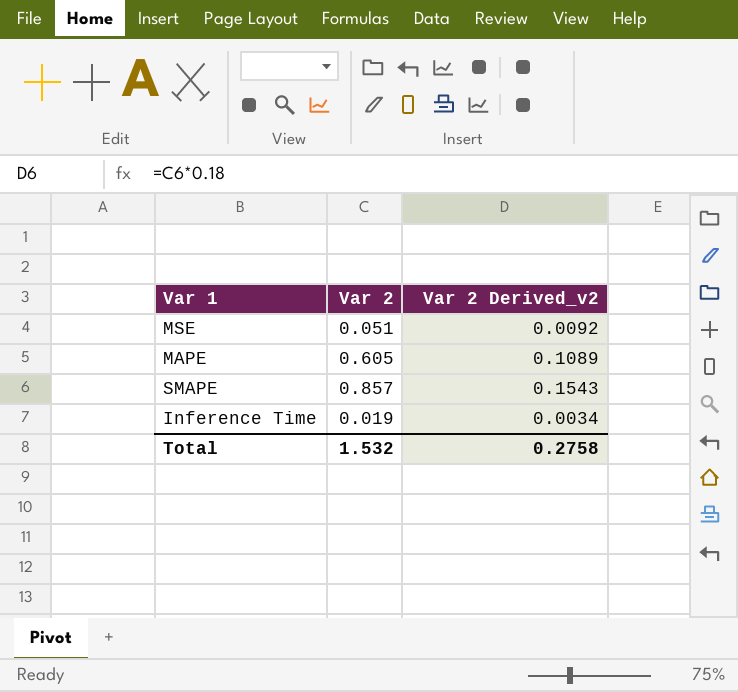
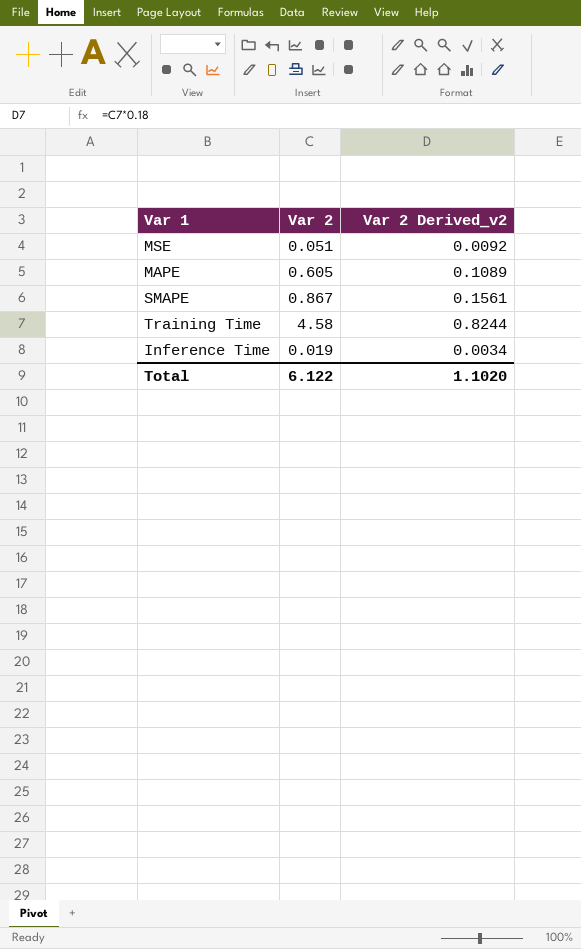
SMAPE | Var 2: 0.857 -> 0.867
SMAPE | Var 2 Derived_v2: 0.1543 -> 0.1561
row Training Time: none -> 4.58 | 0.8244
Total | Var 2: 1.532 -> 6.122
Total | Var 2 Derived_v2: 0.2758 -> 1.1020

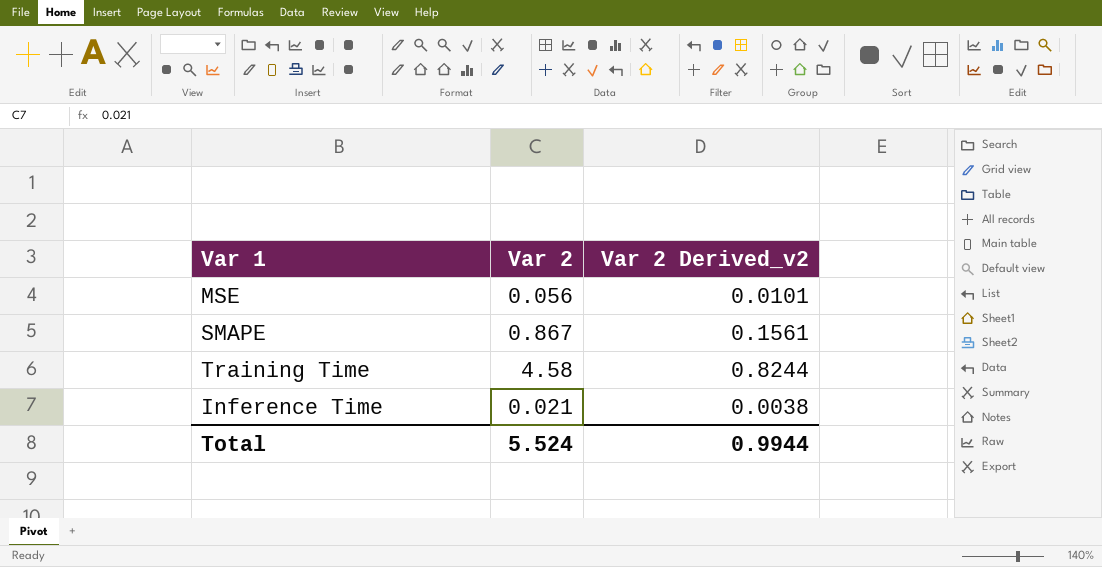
row MAPE: 0.605 | 0.1089 -> none
MSE | Var 2: 0.051 -> 0.056
MSE | Var 2 Derived_v2: 0.0092 -> 0.0101
Inference Time | Var 2: 0.019 -> 0.021
Inference Time | Var 2 Derived_v2: 0.0034 -> 0.0038
Total | Var 2: 6.122 -> 5.524
Total | Var 2 Derived_v2: 1.1020 -> 0.9944

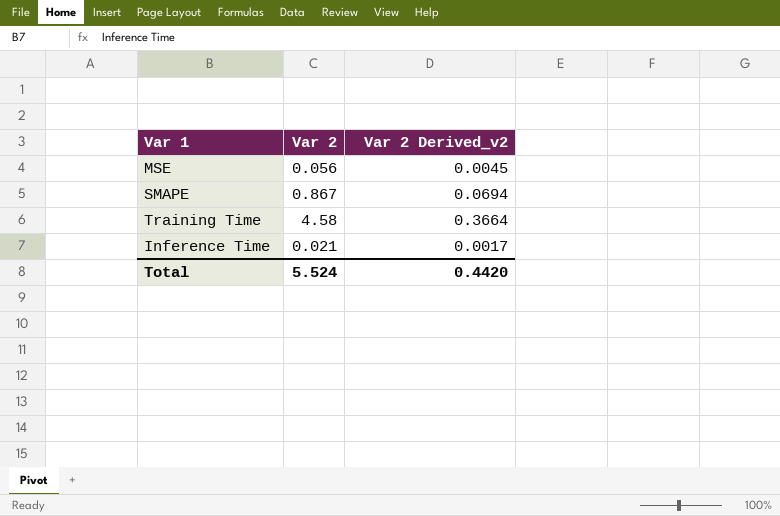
column Var 2 Derived_v2 | formula: [Var 2] * 0.18 -> [Var 2] * 0.08
Total | Var 2 Derived_v2: 0.9944 -> 0.4420

